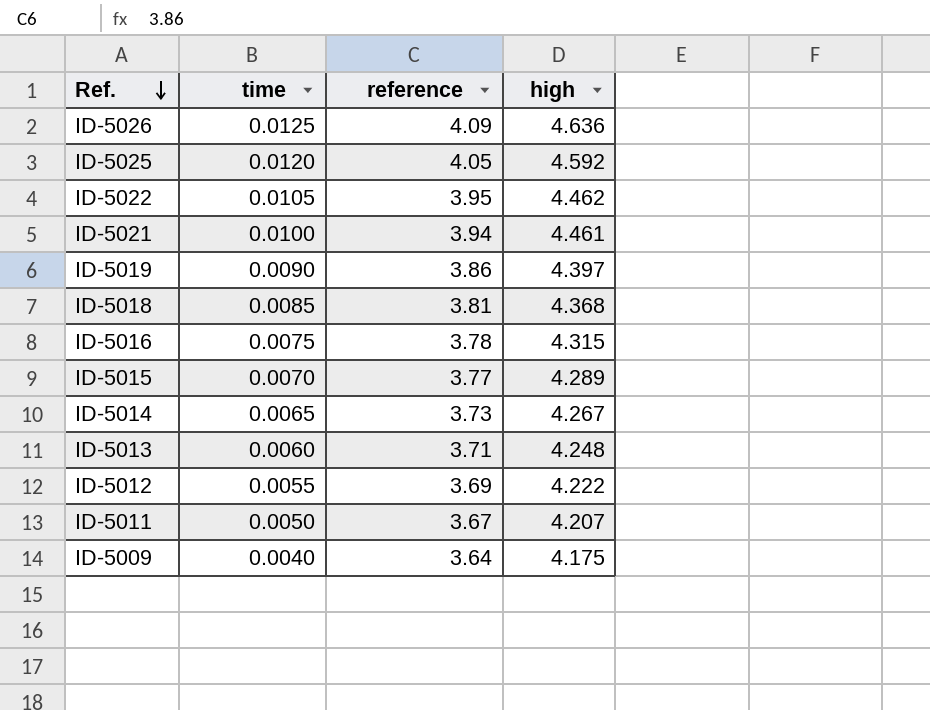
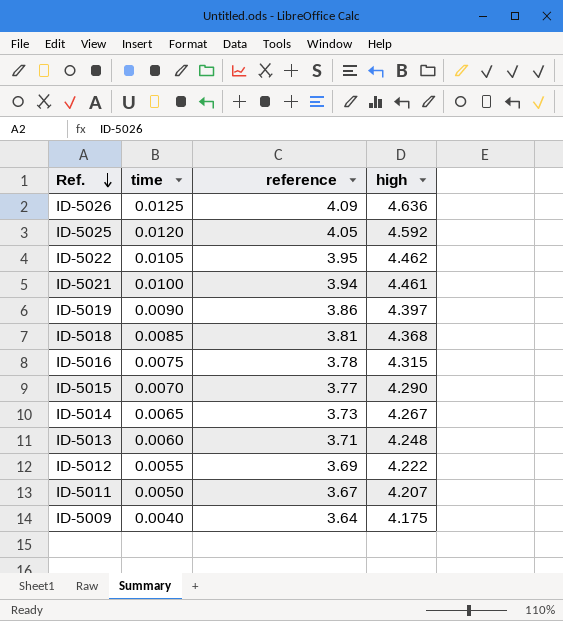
ID-5015 | high: 4.289 -> 4.290

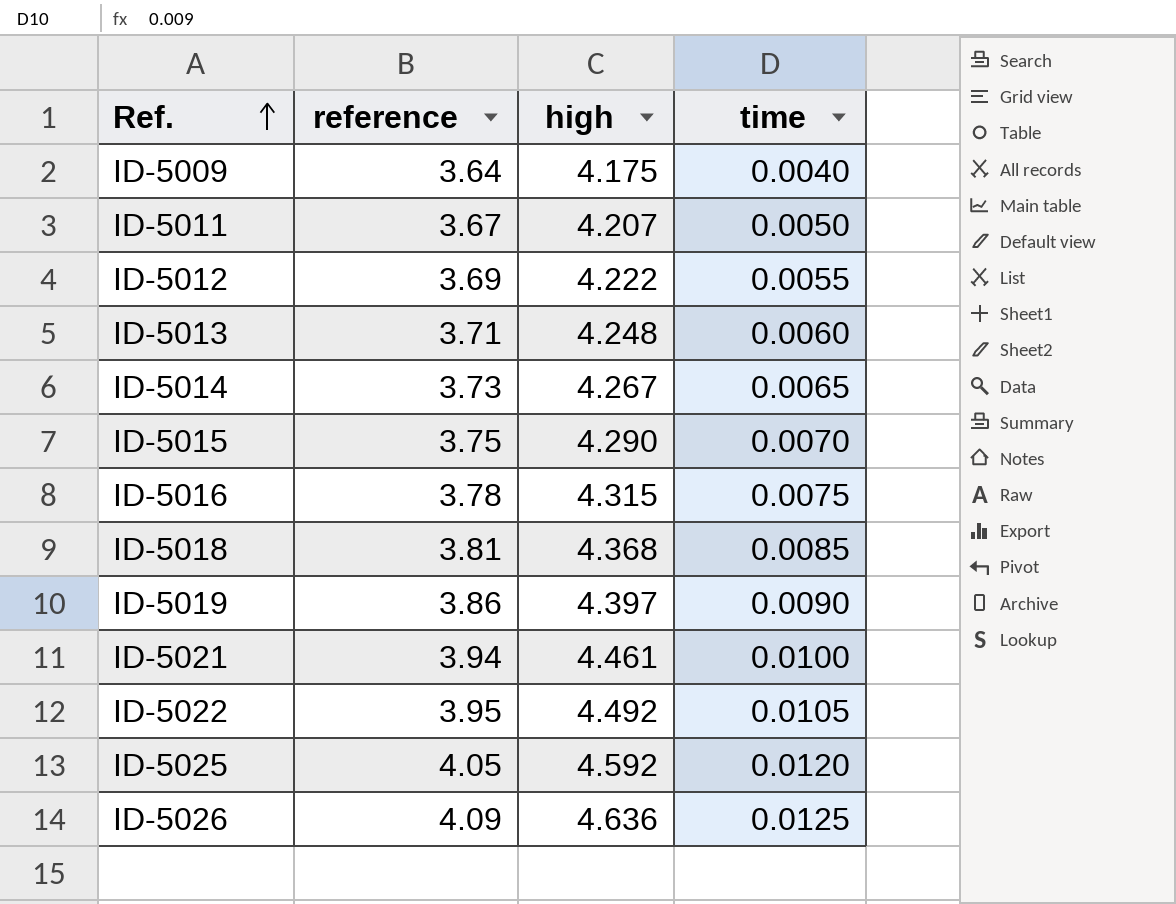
row order: Ref. descending -> Ref. ascending
column time | position: 2 -> 4
ID-5015 | reference: 3.77 -> 3.75
ID-5022 | high: 4.462 -> 4.492

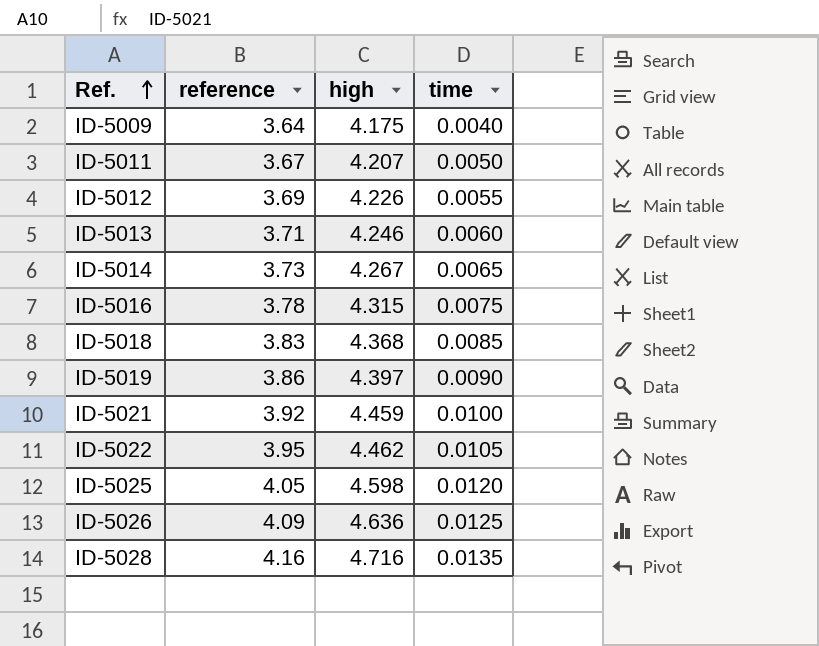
row ID-5015: 3.75 | 4.290 | 0.0070 -> none
ID-5012 | high: 4.222 -> 4.226
ID-5013 | high: 4.248 -> 4.246
ID-5018 | reference: 3.81 -> 3.83
ID-5021 | reference: 3.94 -> 3.92
ID-5021 | high: 4.461 -> 4.459
ID-5022 | high: 4.492 -> 4.462
ID-5025 | high: 4.592 -> 4.598
row ID-5028: none -> 4.16 | 4.716 | 0.0135

